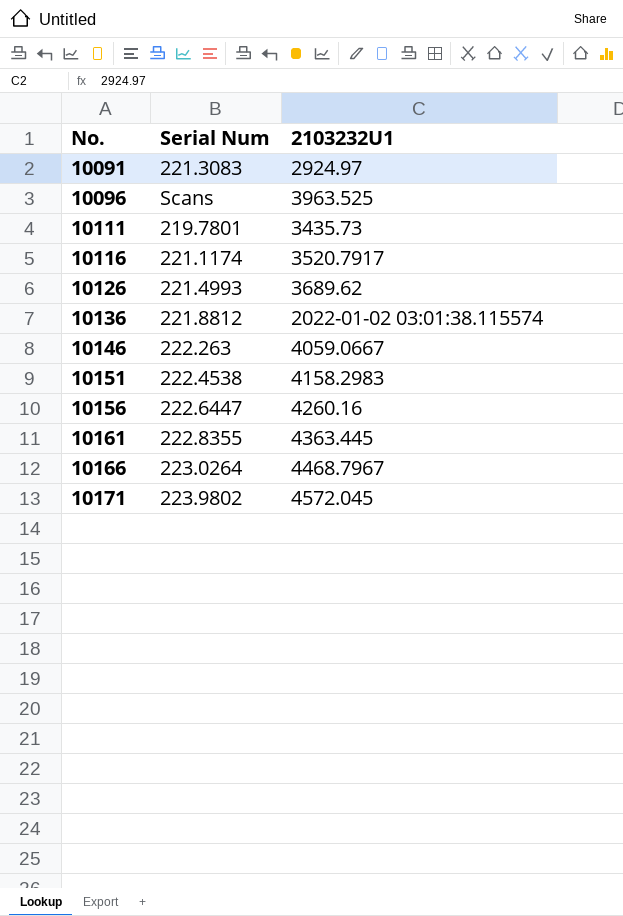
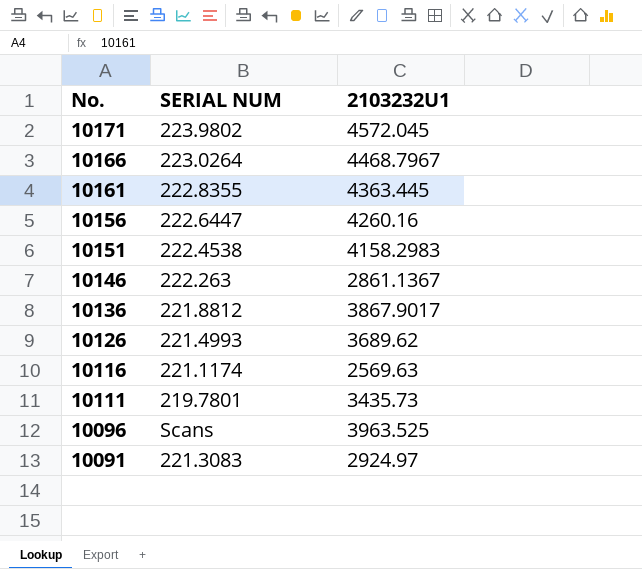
row order: No. ascending -> No. descending
column name: Serial Num -> SERIAL NUM
10146 | 2103232U1: 4059.0667 -> 2861.1367
10136 | 2103232U1: 2022-01-02 03:01:38.115574 -> 3867.9017
10116 | 2103232U1: 3520.7917 -> 2569.63

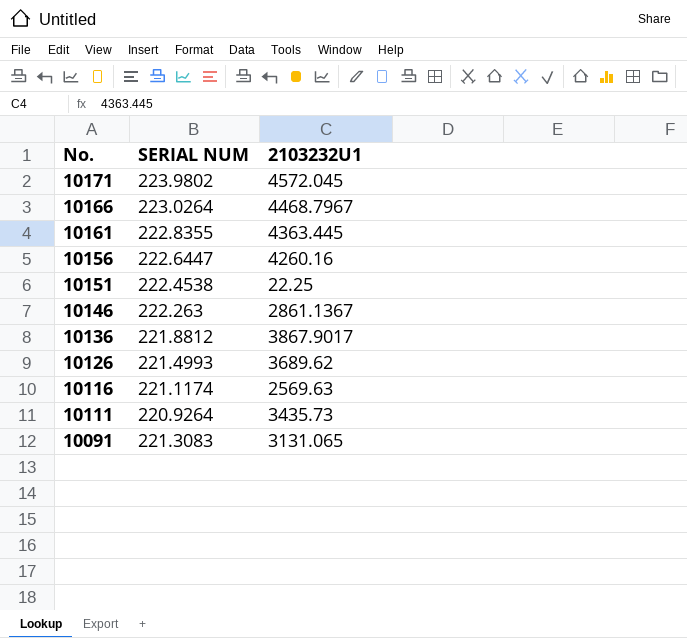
row 10096: Scans | 3963.525 -> none
10151 | 2103232U1: 4158.2983 -> 22.25
10111 | SERIAL NUM: 219.7801 -> 220.9264
10091 | 2103232U1: 2924.97 -> 3131.065

